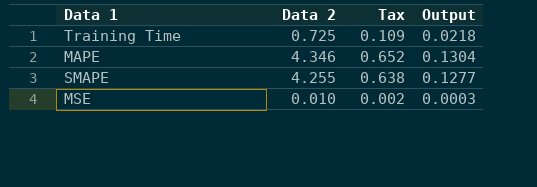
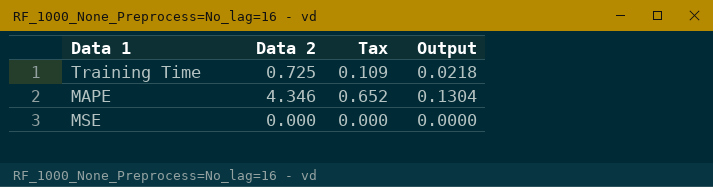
row SMAPE: 4.255 | 0.638 | 0.1277 -> none
MSE | Data 2: 0.010 -> 0.000
MSE | Tax: 0.002 -> 0.000
MSE | Output: 0.0003 -> 0.0000

